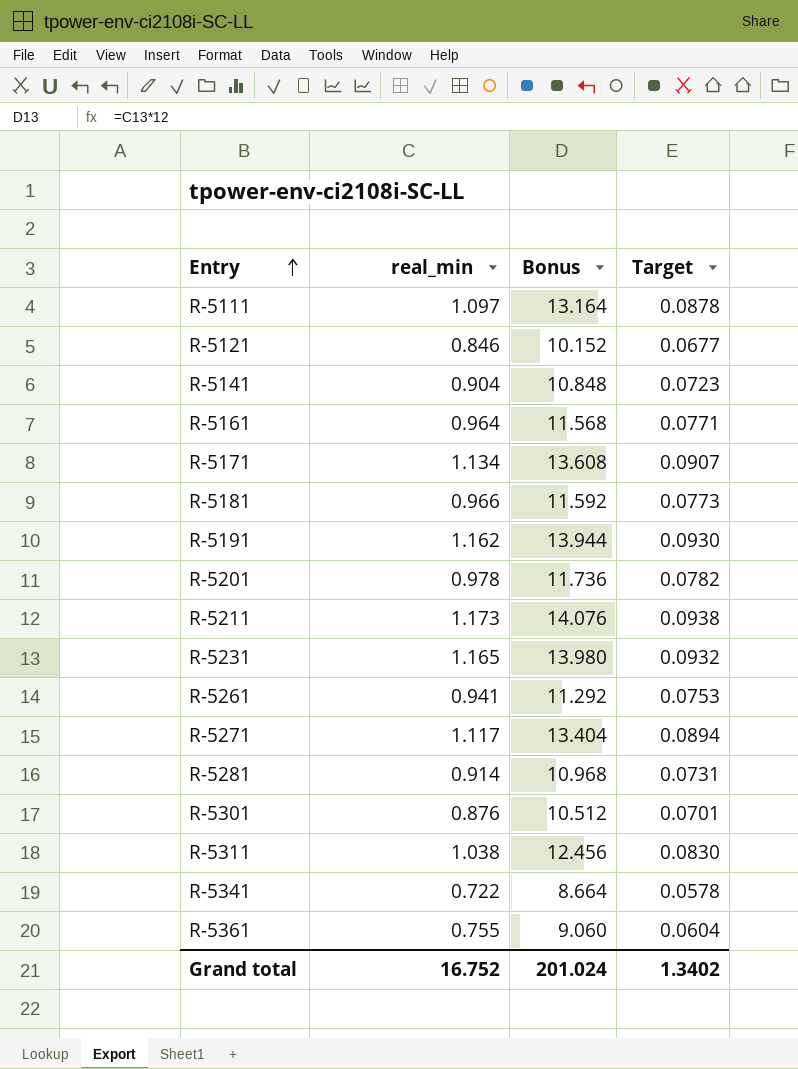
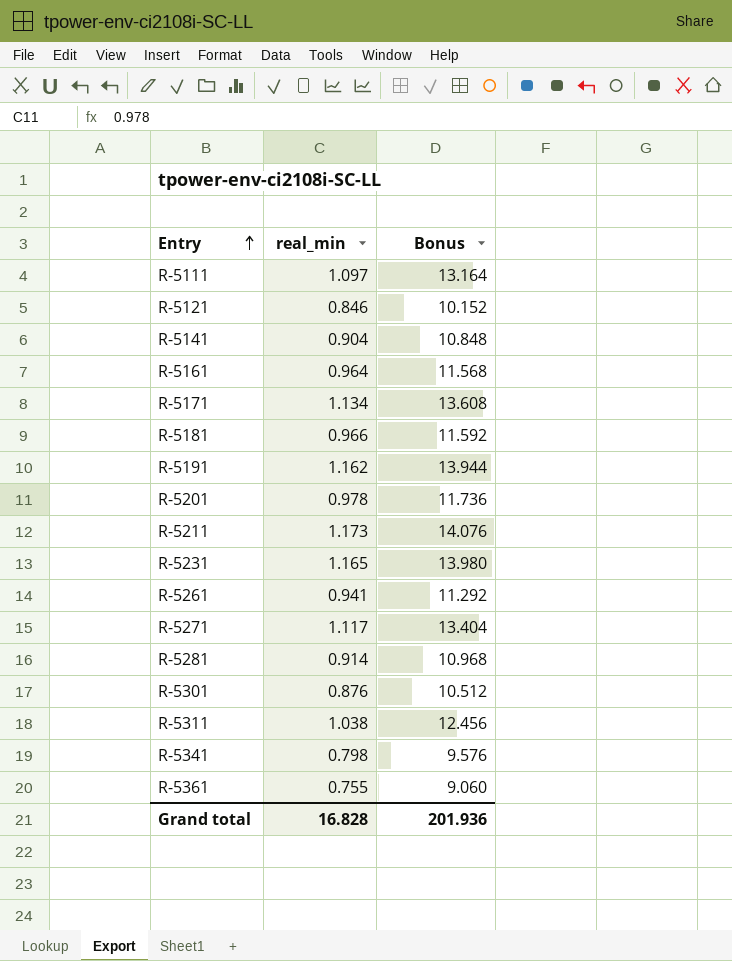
column Target | formula: [real_min] * 0.08 -> none
R-5341 | real_min: 0.722 -> 0.798
R-5341 | Bonus: 8.664 -> 9.576
Grand total | real_min: 16.752 -> 16.828
Grand total | Bonus: 201.024 -> 201.936

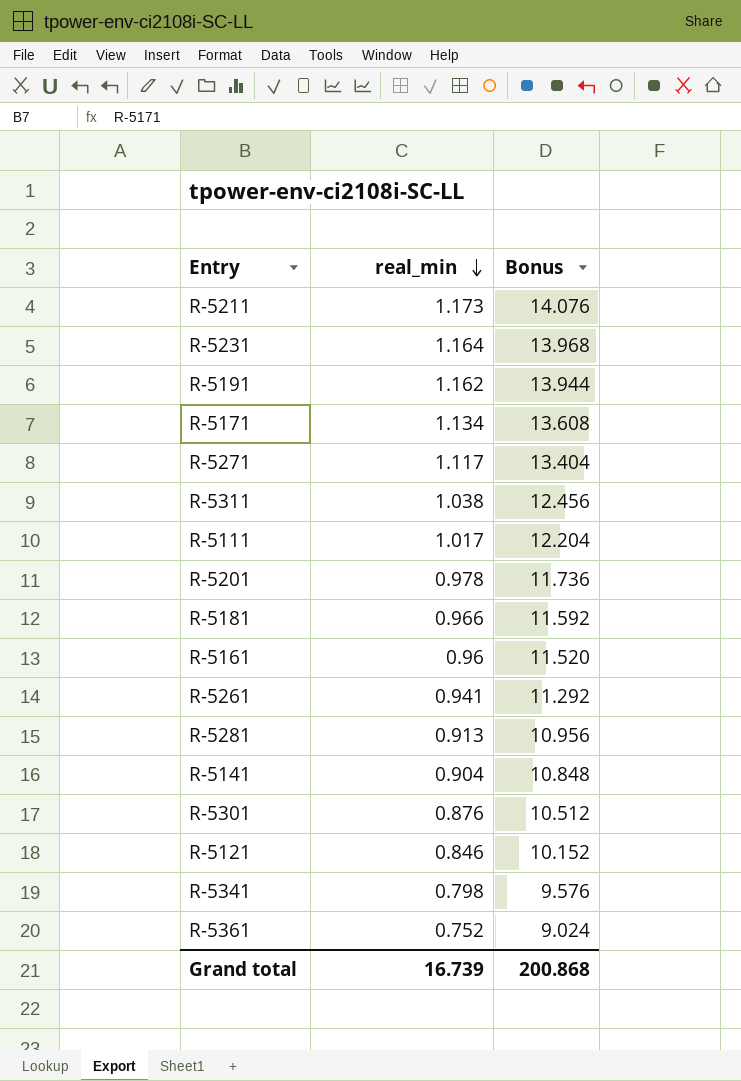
row order: Entry ascending -> real_min descending
R-5231 | real_min: 1.165 -> 1.164
R-5231 | Bonus: 13.980 -> 13.968
R-5111 | real_min: 1.097 -> 1.017
R-5111 | Bonus: 13.164 -> 12.204
R-5161 | real_min: 0.964 -> 0.96
R-5161 | Bonus: 11.568 -> 11.520
R-5281 | real_min: 0.914 -> 0.913
R-5281 | Bonus: 10.968 -> 10.956
R-5361 | real_min: 0.755 -> 0.752
R-5361 | Bonus: 9.060 -> 9.024
Grand total | real_min: 16.828 -> 16.739
Grand total | Bonus: 201.936 -> 200.868

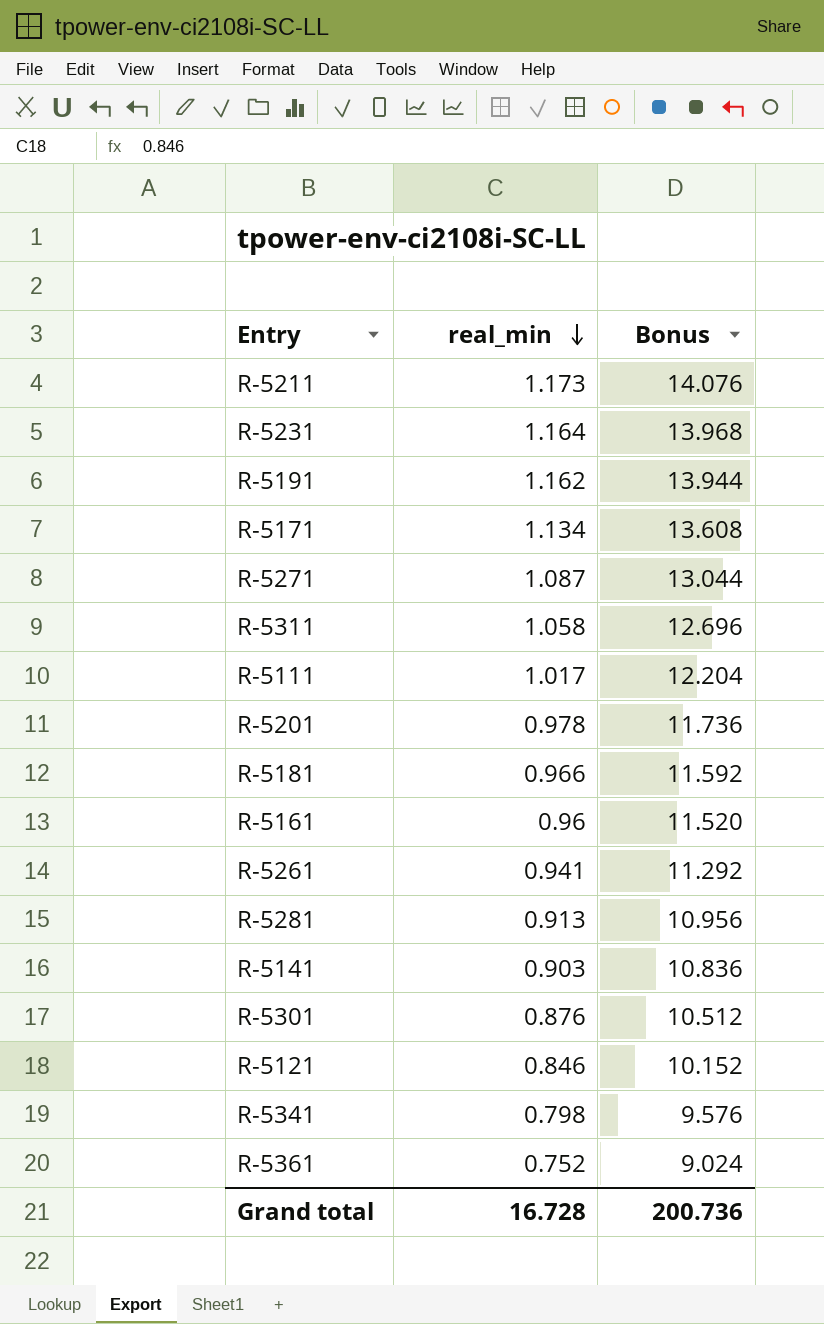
R-5271 | real_min: 1.117 -> 1.087
R-5271 | Bonus: 13.404 -> 13.044
R-5311 | real_min: 1.038 -> 1.058
R-5311 | Bonus: 12.456 -> 12.696
R-5141 | real_min: 0.904 -> 0.903
R-5141 | Bonus: 10.848 -> 10.836
Grand total | real_min: 16.739 -> 16.728
Grand total | Bonus: 200.868 -> 200.736

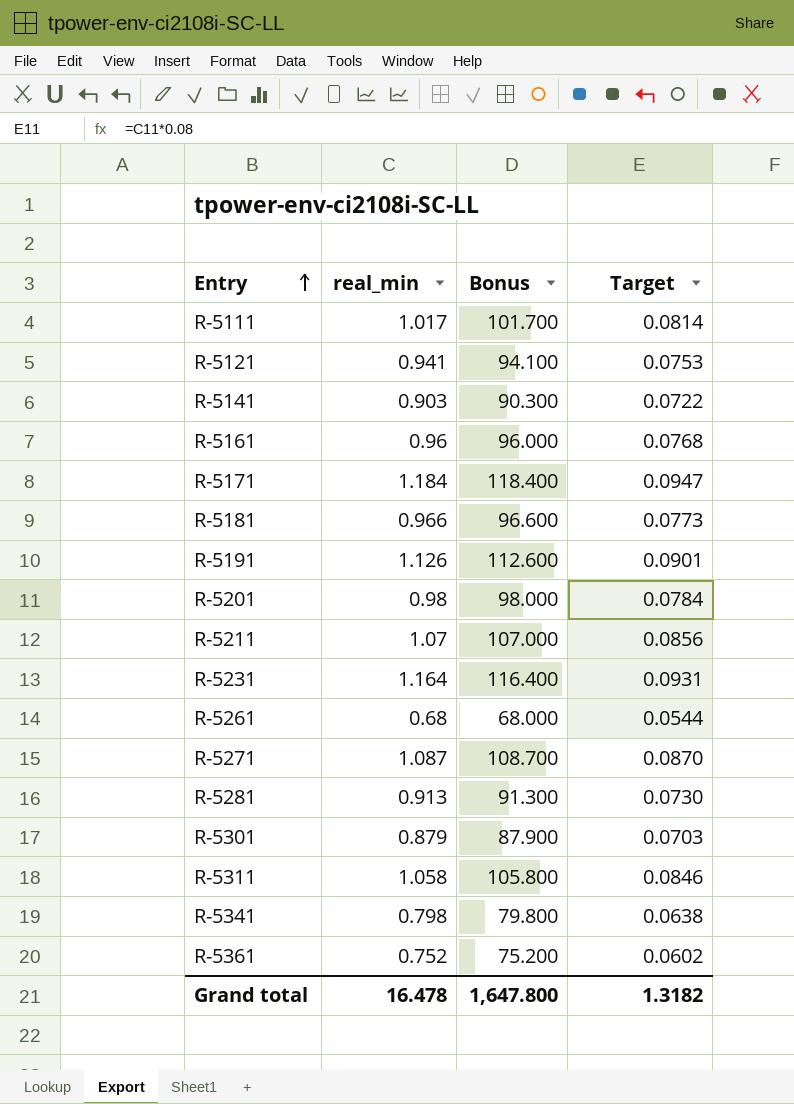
row order: real_min descending -> Entry ascending
column Bonus | formula: [real_min] * 12 -> [real_min] * 100
column Target | formula: none -> [real_min] * 0.08
R-5121 | real_min: 0.846 -> 0.941
R-5171 | real_min: 1.134 -> 1.184
R-5191 | real_min: 1.162 -> 1.126
R-5201 | real_min: 0.978 -> 0.98
R-5211 | real_min: 1.173 -> 1.07
R-5261 | real_min: 0.941 -> 0.68
R-5301 | real_min: 0.876 -> 0.879
Grand total | real_min: 16.728 -> 16.478
Grand total | Bonus: 200.736 -> 1,647.800

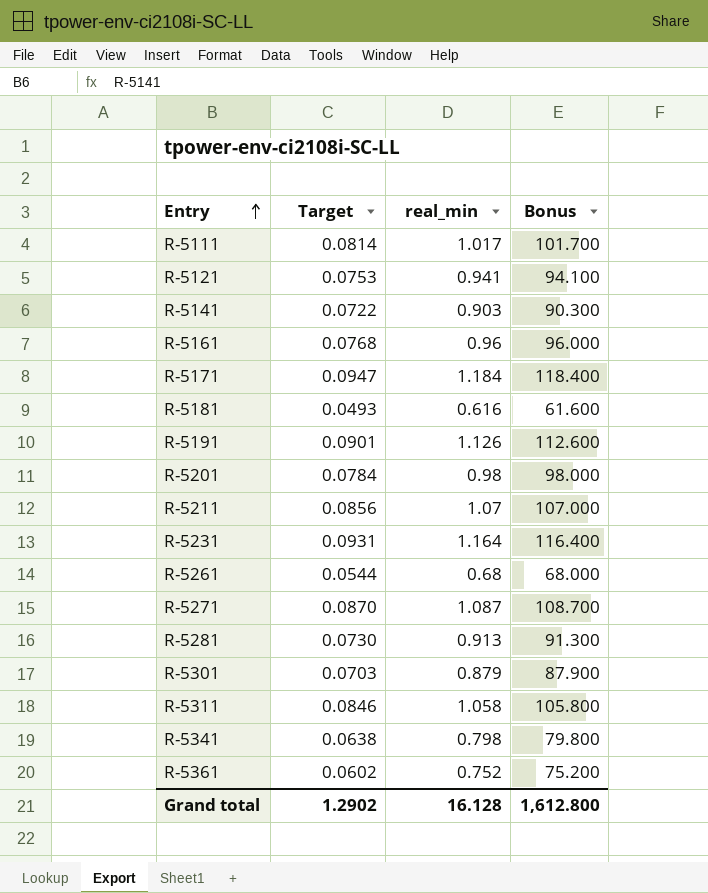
column Target | position: 4 -> 2
R-5181 | Target: 0.0773 -> 0.0493
R-5181 | real_min: 0.966 -> 0.616
R-5181 | Bonus: 96.600 -> 61.600
Grand total | Target: 1.3182 -> 1.2902
Grand total | real_min: 16.478 -> 16.128
Grand total | Bonus: 1,647.800 -> 1,612.800

